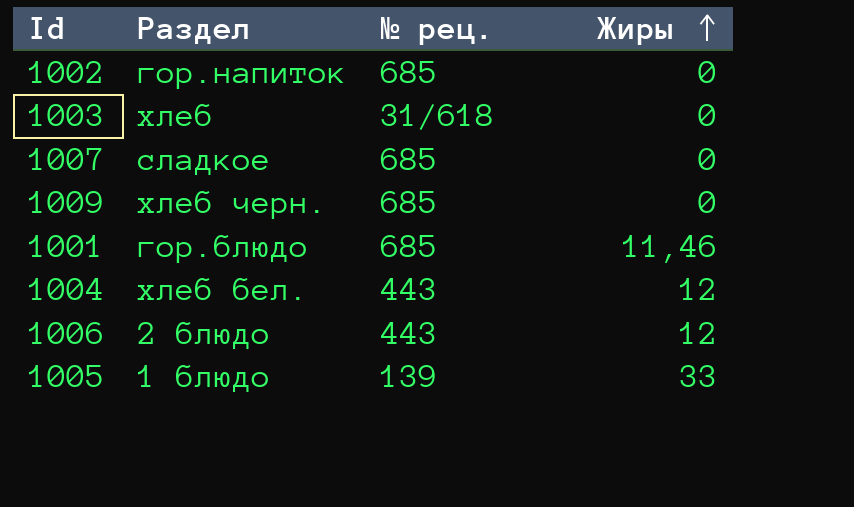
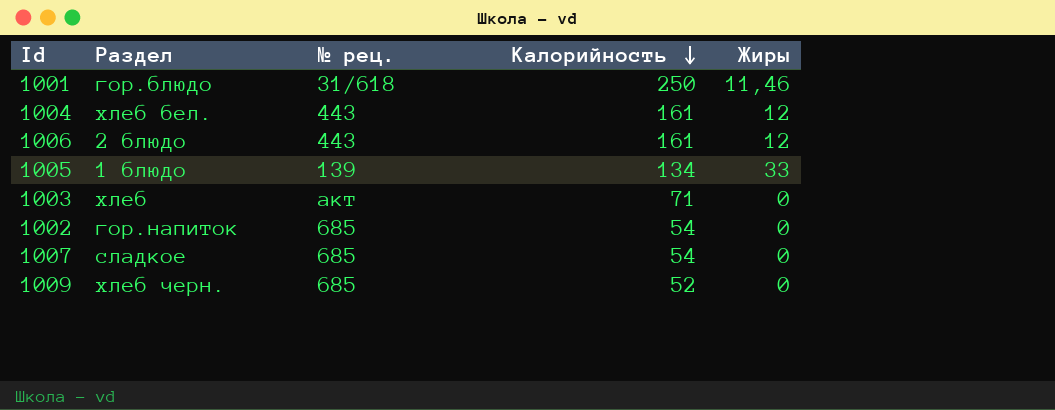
row order: Жиры ascending -> Калорийность descending
column Калорийность | position: none -> 4
1001 | № рец.: 685 -> 31/618
1003 | № рец.: 31/618 -> акт

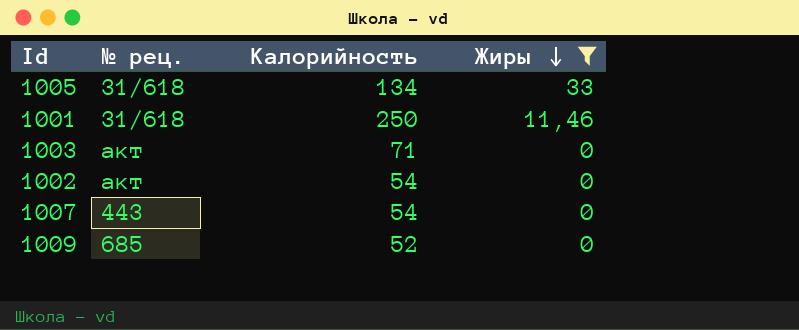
filter: none -> Жиры != 12
row order: Калорийность descending -> Жиры descending
column Раздел | position: 2 -> none
1005 | № рец.: 139 -> 31/618
1002 | № рец.: 685 -> акт
1007 | № рец.: 685 -> 443

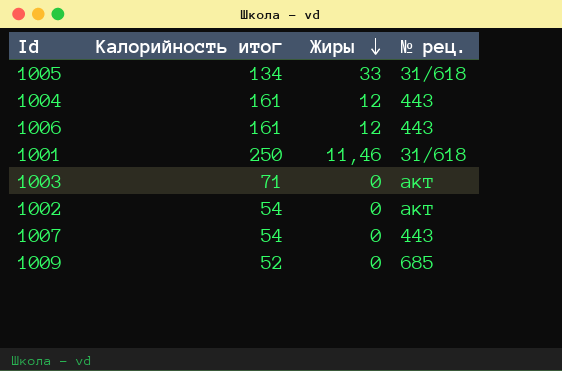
filter: Жиры != 12 -> none
column name: Калорийность -> Калорийность итог
column № рец. | position: 2 -> 4

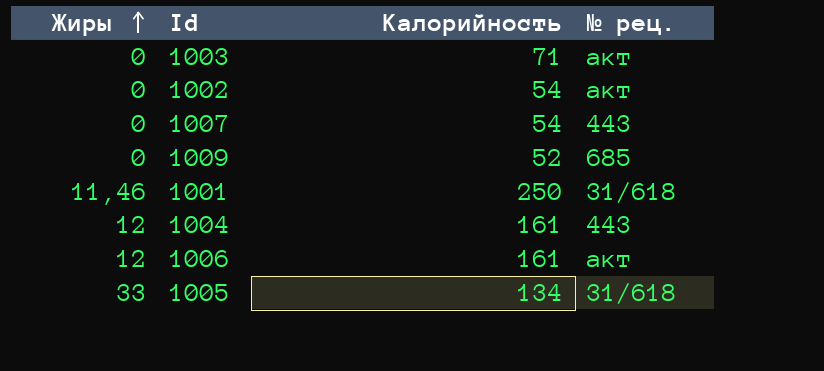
row order: Жиры descending -> Жиры ascending
column Жиры | position: 3 -> 1
column name: Калорийность итог -> Калорийность
1006 | № рец.: 443 -> акт

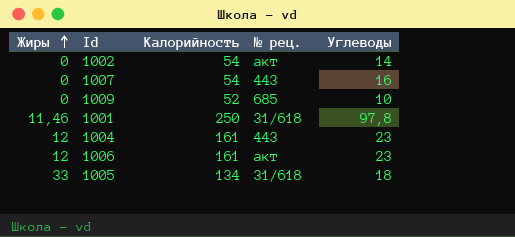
column Углеводы | position: none -> 5
row 1003: 0 | 71 | акт -> none

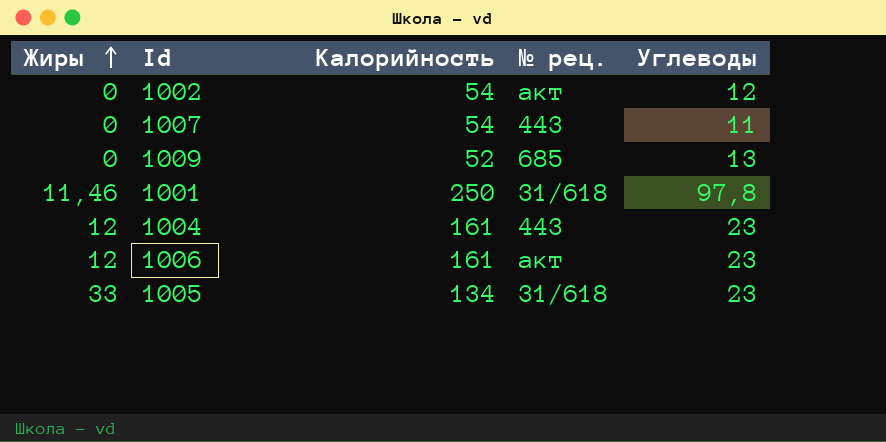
1002 | Углеводы: 14 -> 12
1007 | Углеводы: 16 -> 11
1009 | Углеводы: 10 -> 13
1005 | Углеводы: 18 -> 23

